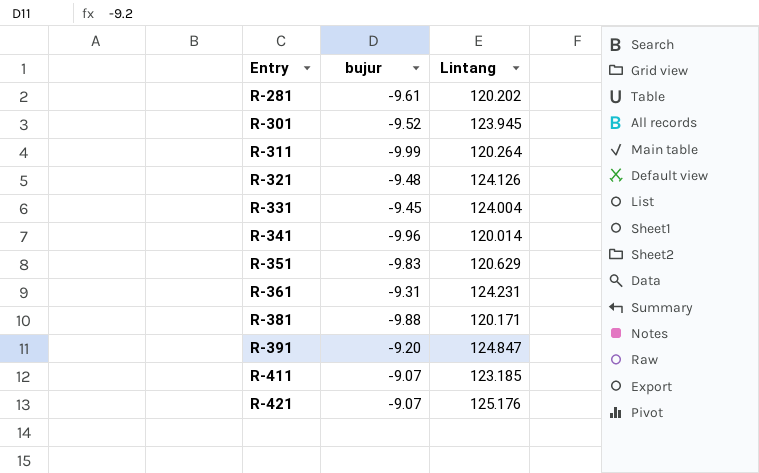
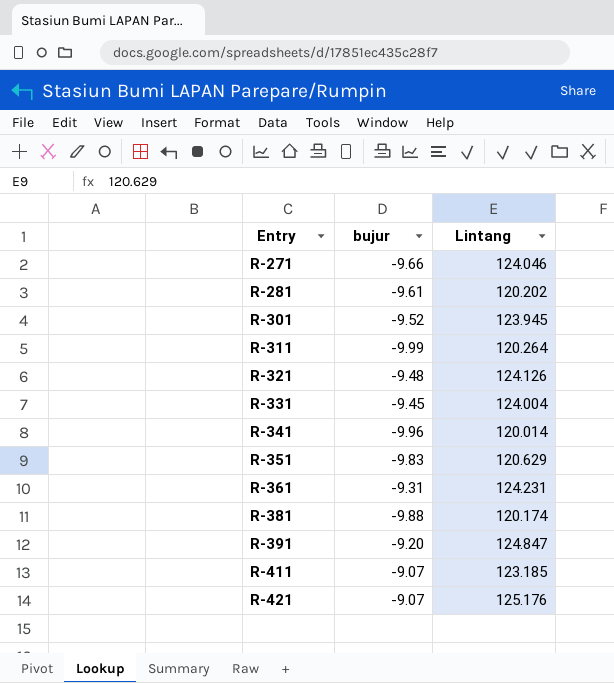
row R-271: none -> -9.66 | 124.046
R-381 | Lintang: 120.171 -> 120.174

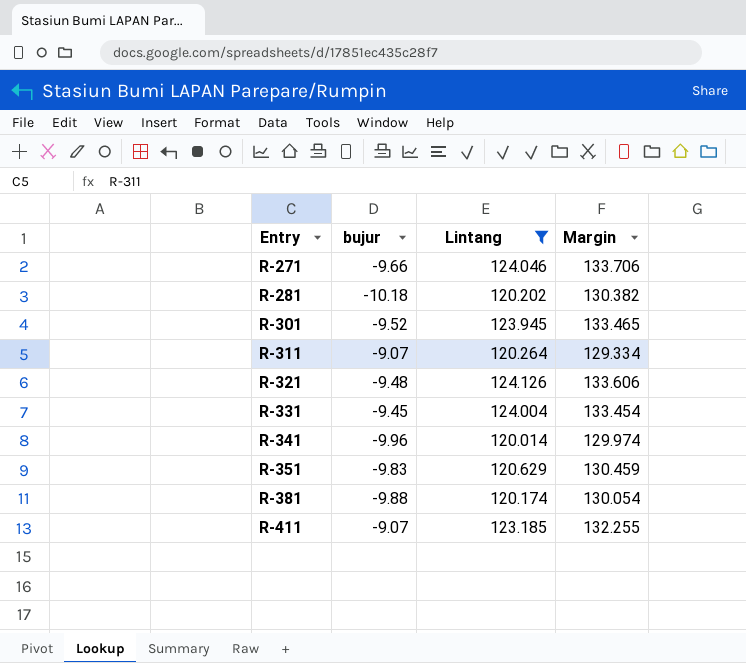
filter: none -> Lintang <= 124.126
column Margin | formula: none -> [Lintang] - [bujur]
R-281 | bujur: -9.61 -> -10.18
R-311 | bujur: -9.99 -> -9.07

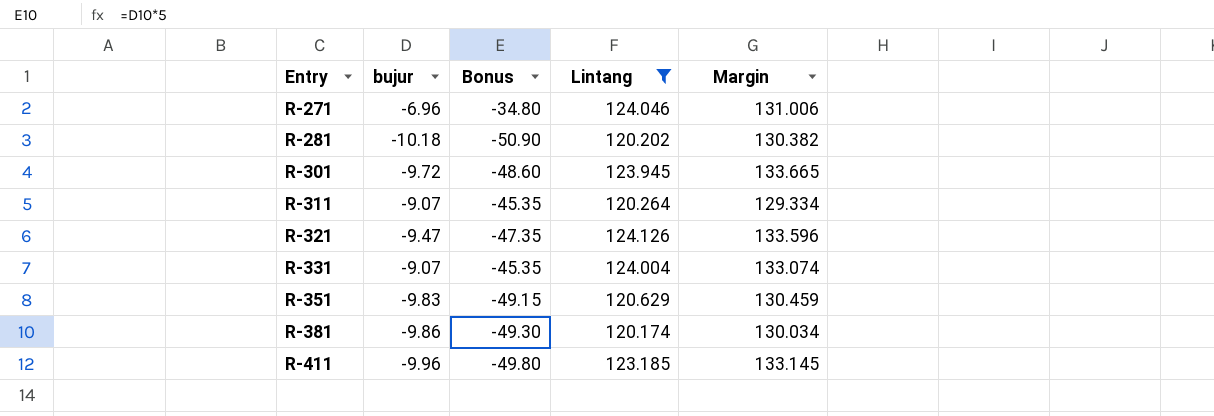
column Bonus | formula: none -> [bujur] * 5
row R-341: -9.96 | 120.014 | 129.974 -> none
R-271 | bujur: -9.66 -> -6.96
R-271 | Margin: 133.706 -> 131.006
R-301 | bujur: -9.52 -> -9.72
R-301 | Margin: 133.465 -> 133.665
R-321 | bujur: -9.48 -> -9.47
R-321 | Margin: 133.606 -> 133.596
R-331 | bujur: -9.45 -> -9.07
R-331 | Margin: 133.454 -> 133.074
R-381 | bujur: -9.88 -> -9.86
R-381 | Margin: 130.054 -> 130.034
R-411 | bujur: -9.07 -> -9.96
R-411 | Margin: 132.255 -> 133.145

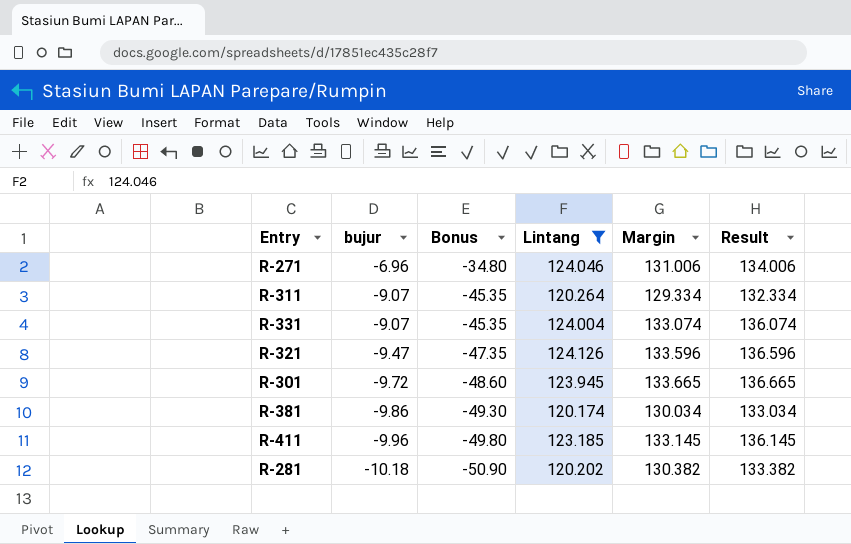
row order: Entry ascending -> bujur descending
column Result | formula: none -> [Margin] + 3
row R-351: -9.83 | -49.15 | 120.629 | 130.459 -> none

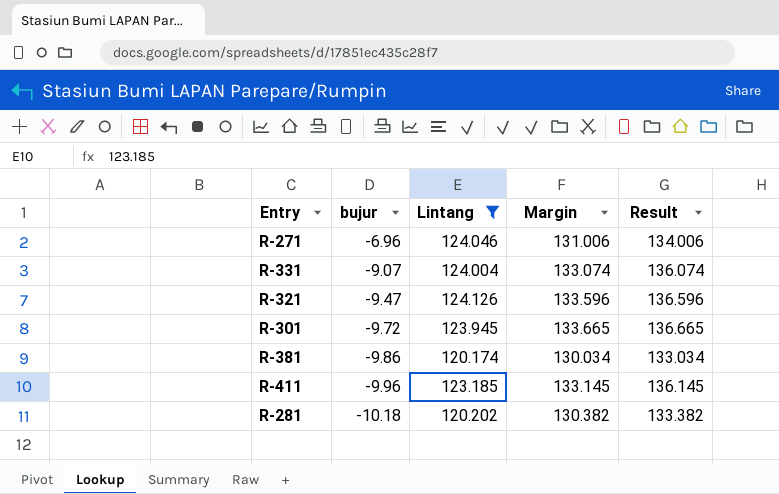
column Bonus | formula: [bujur] * 5 -> none
row R-311: -9.07 | -45.35 | 120.264 | 129.334 | 132.334 -> none

